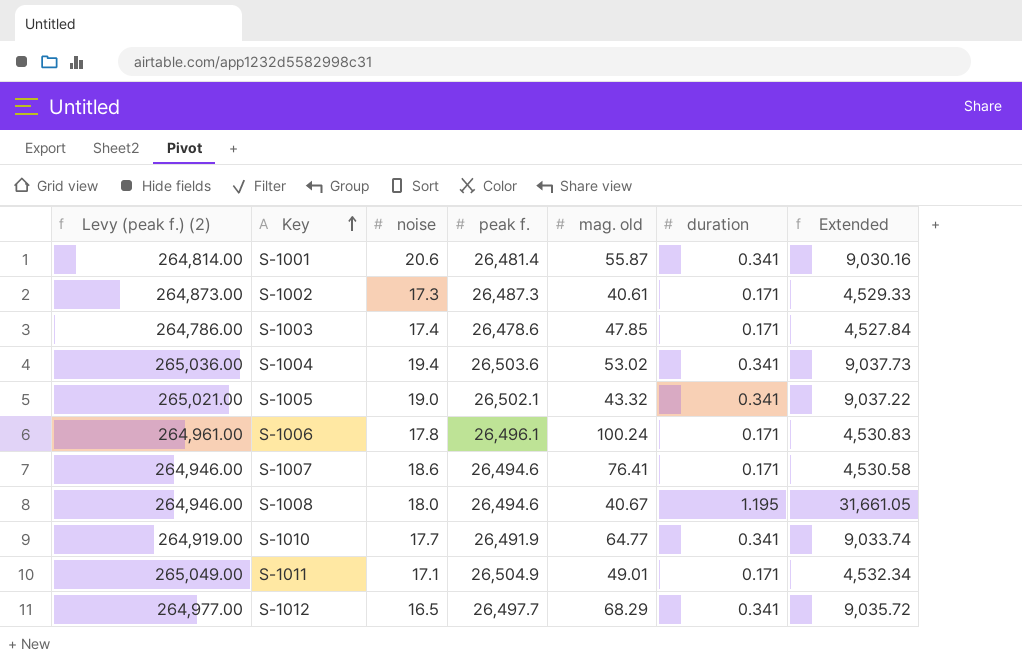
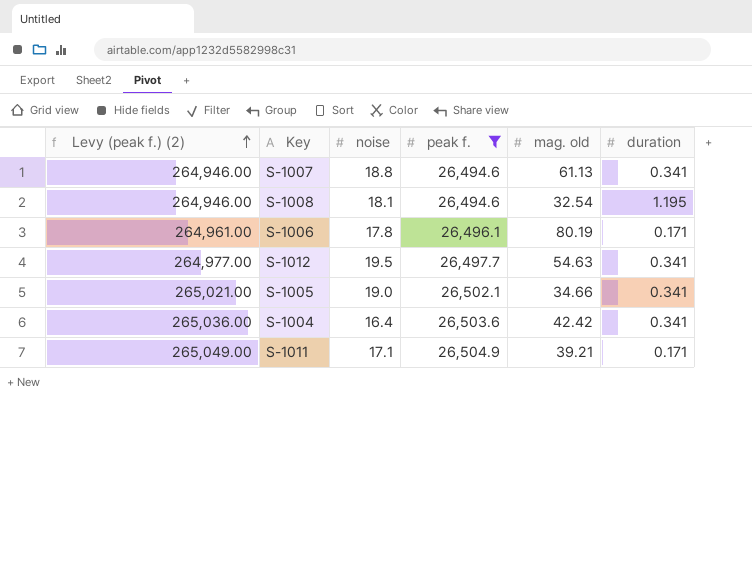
filter: none -> peak f. >= 26,494.6
row order: Key ascending -> Levy (peak f.) (2) ascending
column Extended | formula: [peak f.] * [duration] -> none
S-1007 | noise: 18.6 -> 18.8
S-1007 | mag. old: 76.41 -> 61.13
S-1007 | duration: 0.171 -> 0.341
S-1008 | noise: 18.0 -> 18.1
S-1008 | mag. old: 40.67 -> 32.54
S-1006 | mag. old: 100.24 -> 80.19
S-1012 | noise: 16.5 -> 19.5
S-1012 | mag. old: 68.29 -> 54.63
S-1005 | mag. old: 43.32 -> 34.66
S-1004 | noise: 19.4 -> 16.4
S-1004 | mag. old: 53.02 -> 42.42
S-1011 | mag. old: 49.01 -> 39.21

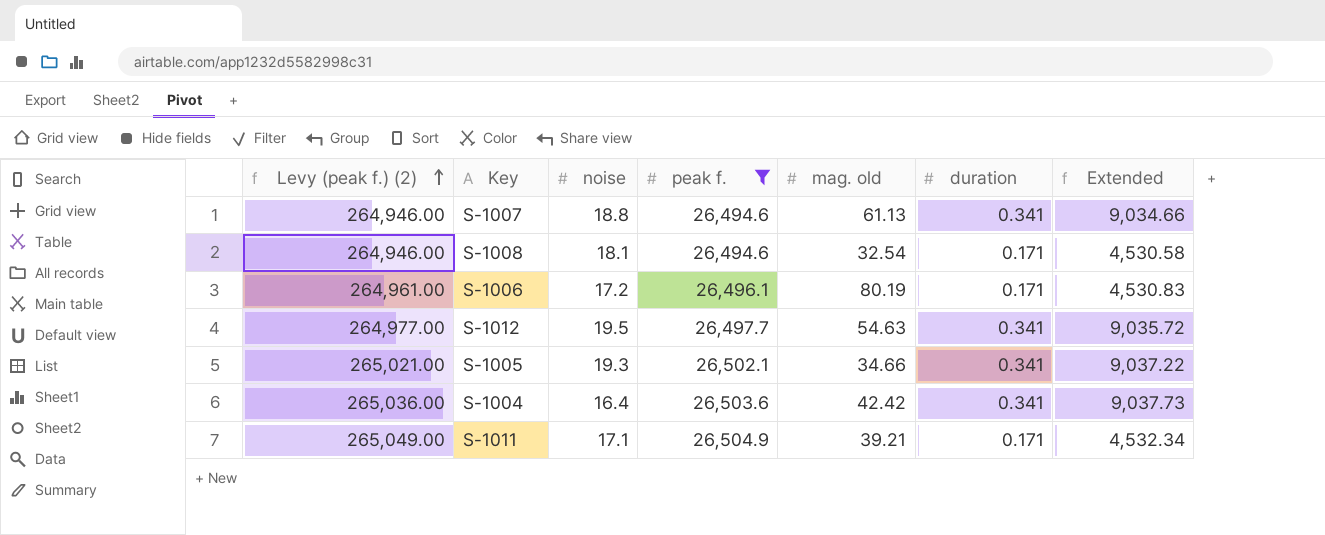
column Extended | formula: none -> [peak f.] * [duration]
S-1008 | duration: 1.195 -> 0.171
S-1006 | noise: 17.8 -> 17.2
S-1005 | noise: 19.0 -> 19.3

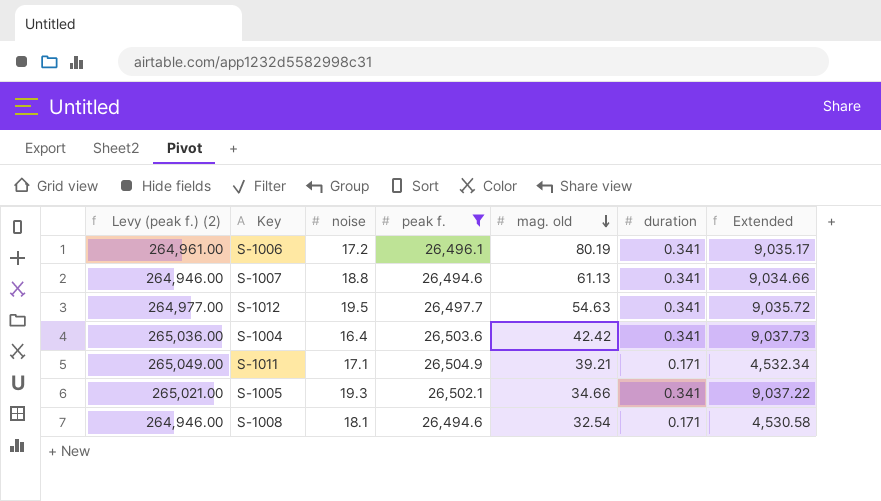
row order: Levy (peak f.) (2) ascending -> mag. old descending
S-1006 | duration: 0.171 -> 0.341
S-1006 | Extended: 4,530.83 -> 9,035.17

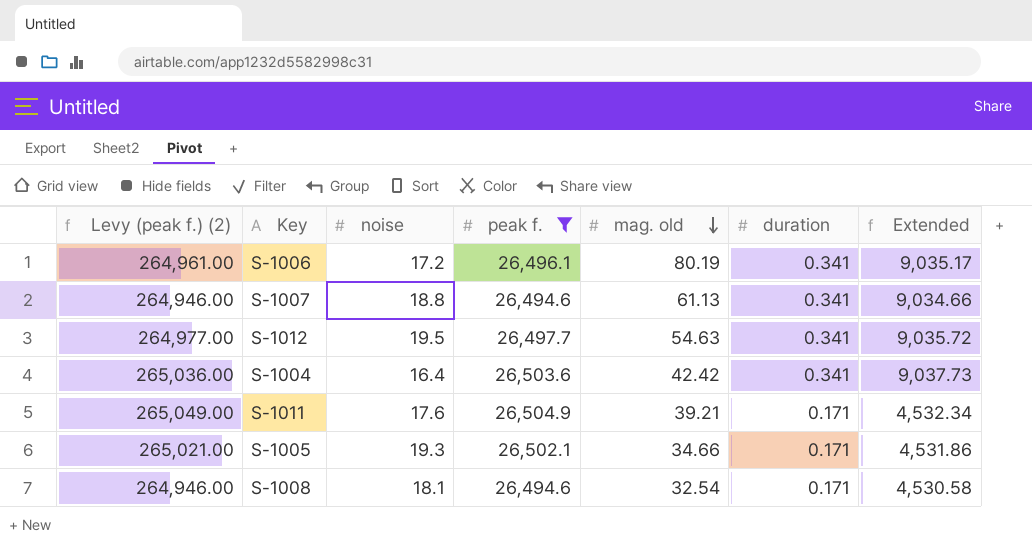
S-1011 | noise: 17.1 -> 17.6
S-1005 | duration: 0.341 -> 0.171
S-1005 | Extended: 9,037.22 -> 4,531.86

